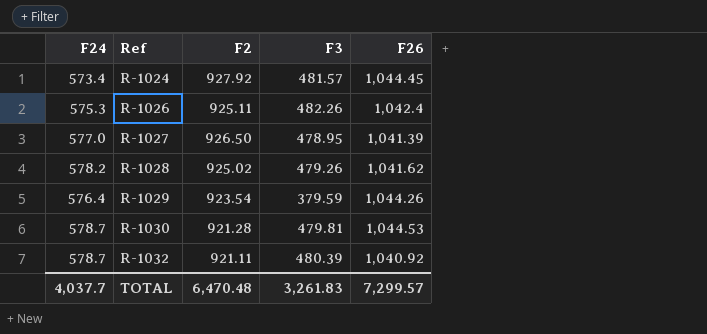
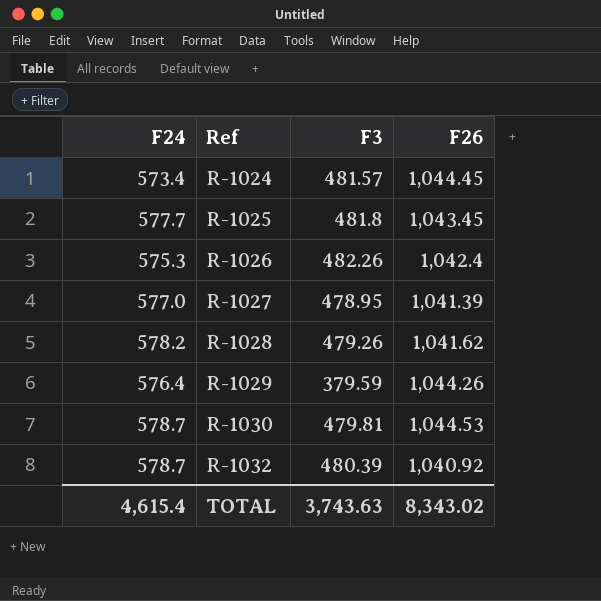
column F2 | position: 3 -> none
row R-1025: none -> 577.7 | 481.8 | 1,043.45
TOTAL | F24: 4,037.7 -> 4,615.4
TOTAL | F3: 3,261.83 -> 3,743.63
TOTAL | F26: 7,299.57 -> 8,343.02

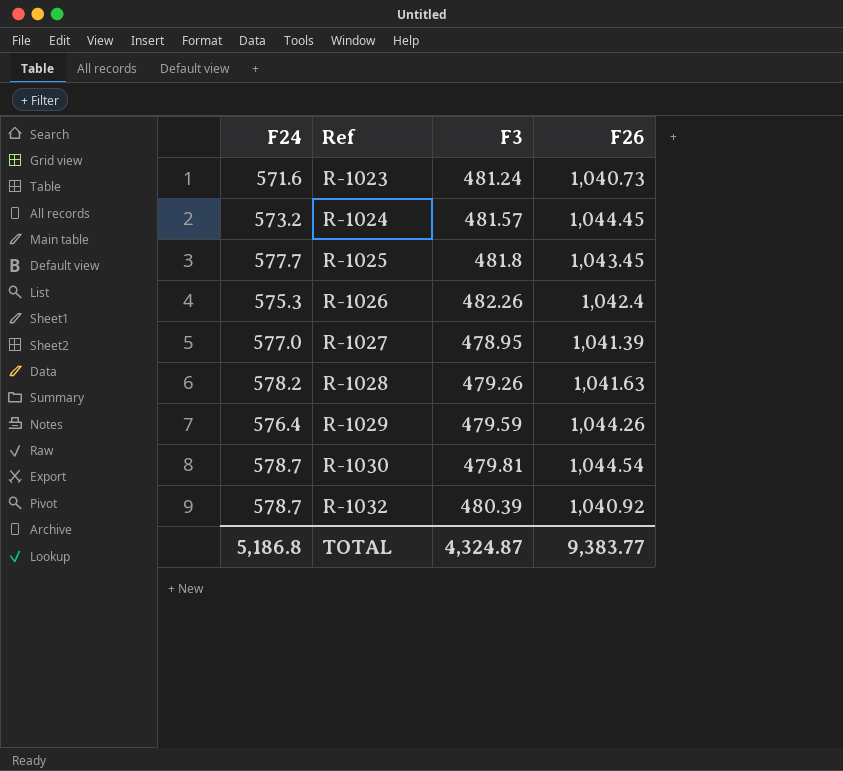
row R-1023: none -> 571.6 | 481.24 | 1,040.73
R-1024 | F24: 573.4 -> 573.2
R-1028 | F26: 1,041.62 -> 1,041.63
R-1029 | F3: 379.59 -> 479.59
R-1030 | F26: 1,044.53 -> 1,044.54
TOTAL | F24: 4,615.4 -> 5,186.8
TOTAL | F3: 3,743.63 -> 4,324.87
TOTAL | F26: 8,343.02 -> 9,383.77

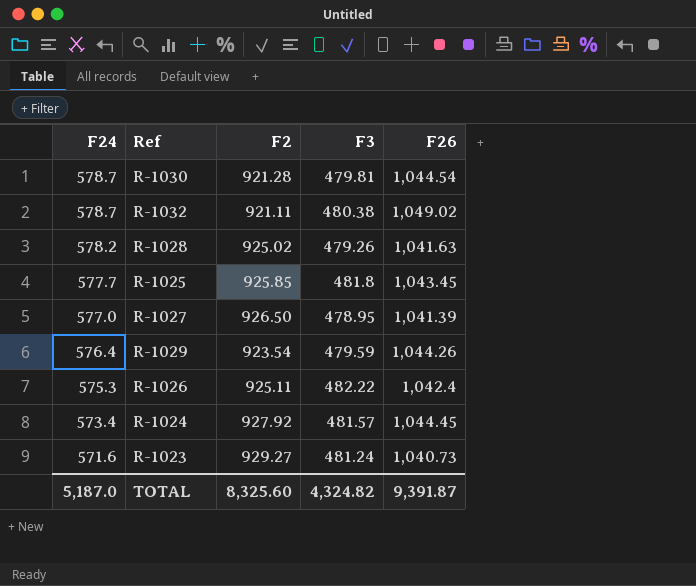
row order: Ref ascending -> F24 descending
column F2 | position: none -> 3
R-1032 | F3: 480.39 -> 480.38
R-1032 | F26: 1,040.92 -> 1,049.02
R-1026 | F3: 482.26 -> 482.22
R-1024 | F24: 573.2 -> 573.4
TOTAL | F24: 5,186.8 -> 5,187.0
TOTAL | F3: 4,324.87 -> 4,324.82
TOTAL | F26: 9,383.77 -> 9,391.87

